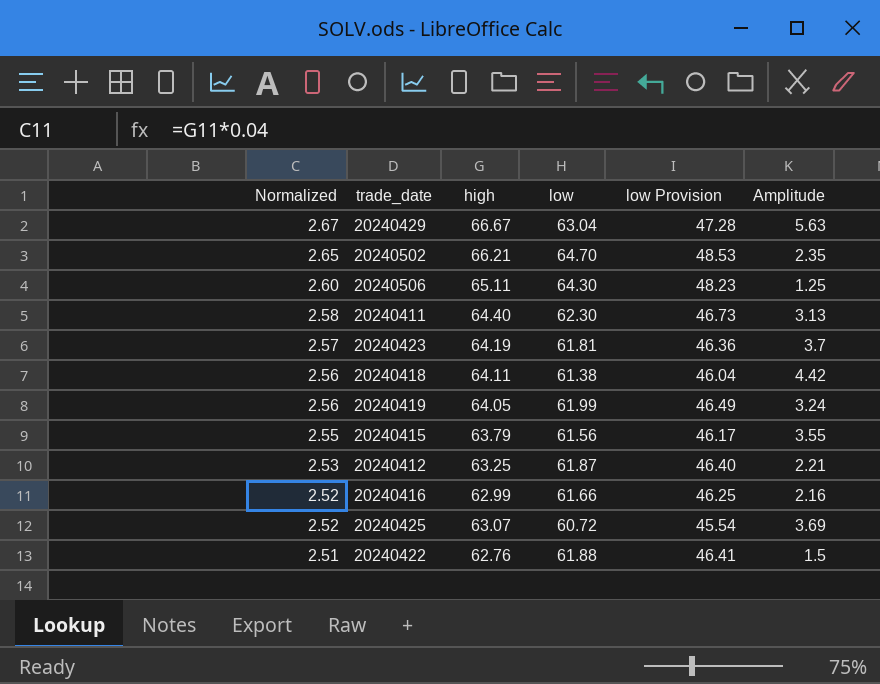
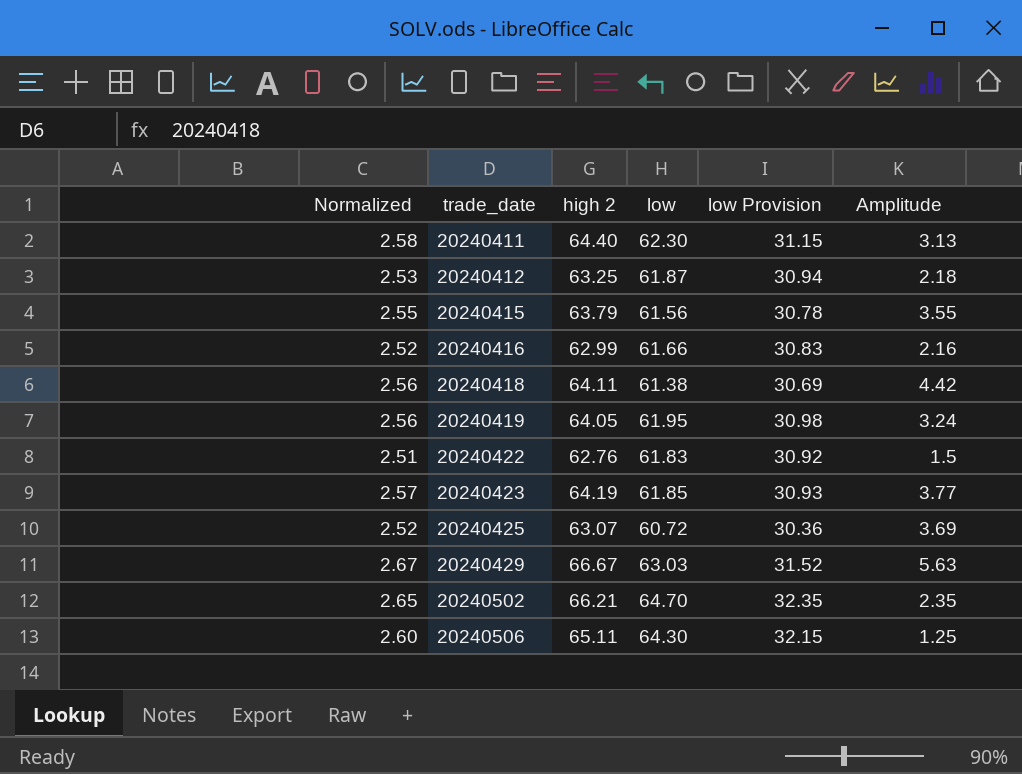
row order: Normalized descending -> trade_date ascending
column name: high -> high 2
column low Provision | formula: [low] * 0.75 -> [low] * 0.5
20240412 | Amplitude: 2.21 -> 2.18
20240419 | low: 61.99 -> 61.95
20240422 | low: 61.88 -> 61.83
20240423 | low: 61.81 -> 61.85
20240423 | Amplitude: 3.7 -> 3.77
20240429 | low: 63.04 -> 63.03

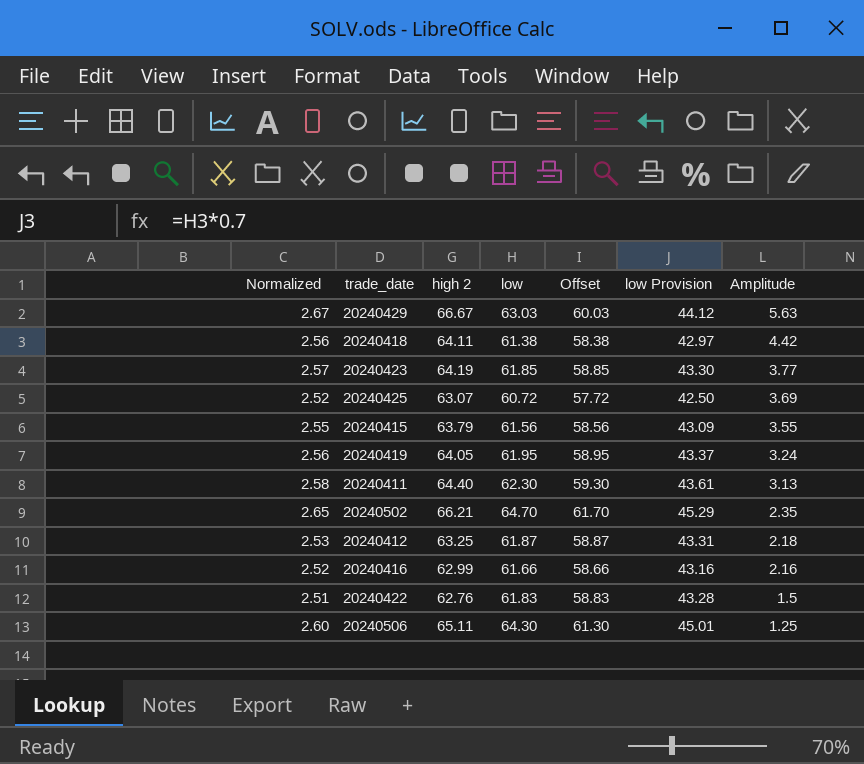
row order: trade_date ascending -> Amplitude descending
column Offset | formula: none -> [low] - 3
column low Provision | formula: [low] * 0.5 -> [low] * 0.7

